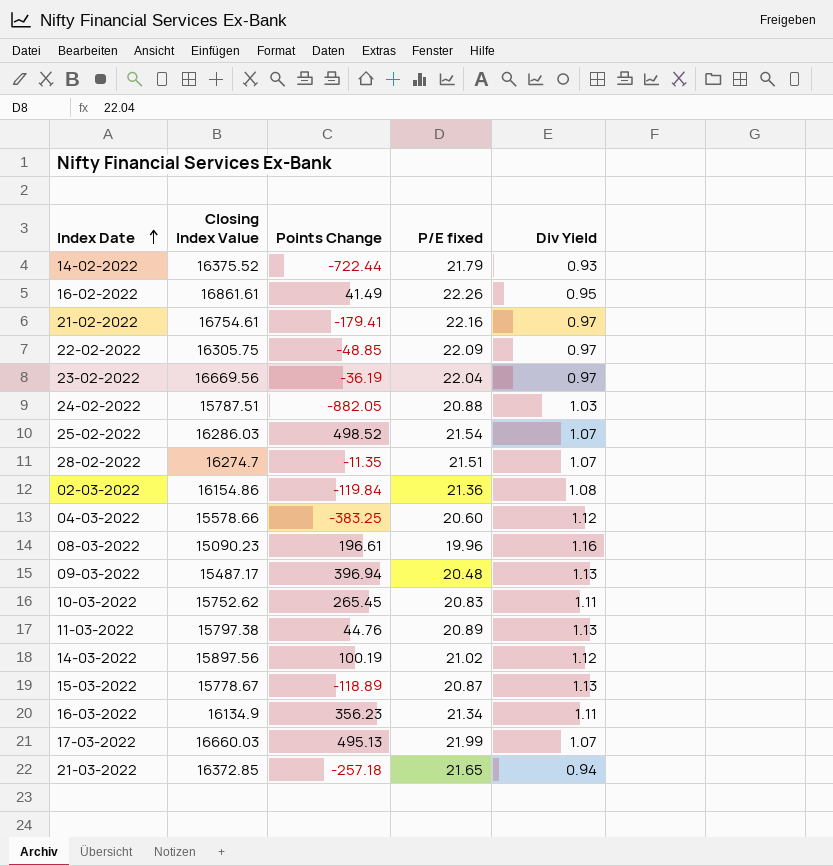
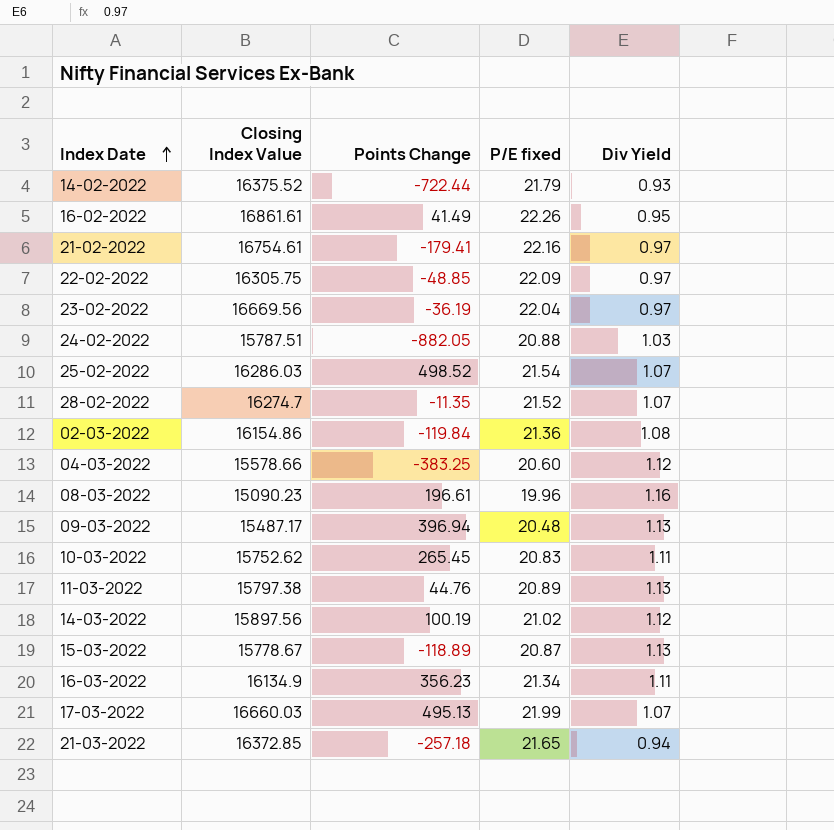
28-02-2022 | P/E fixed: 21.51 -> 21.52

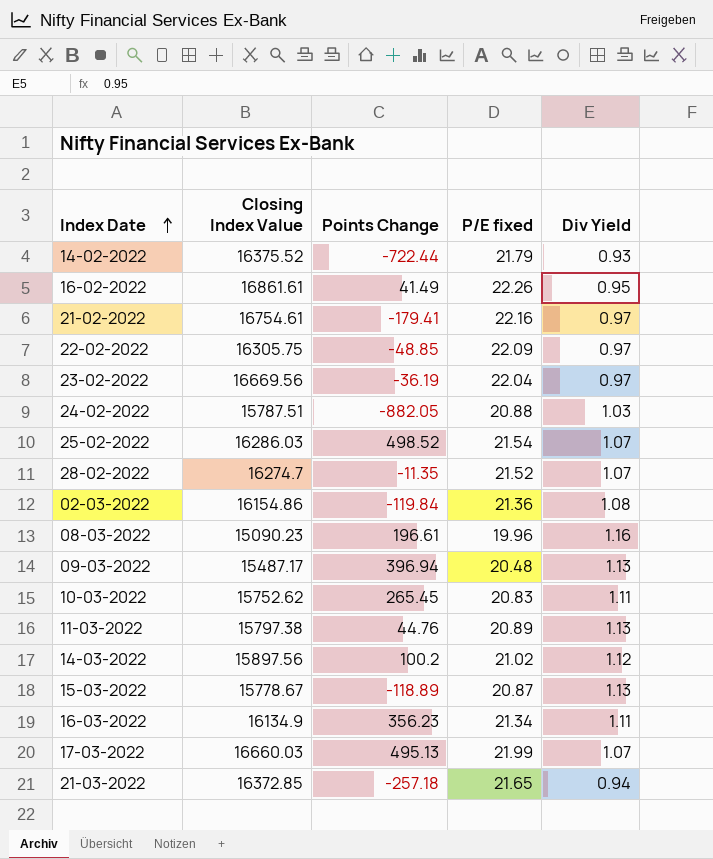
row 04-03-2022: 15578.66 | -383.25 | 20.60 | 1.12 -> none
14-03-2022 | Points Change: 100.19 -> 100.2

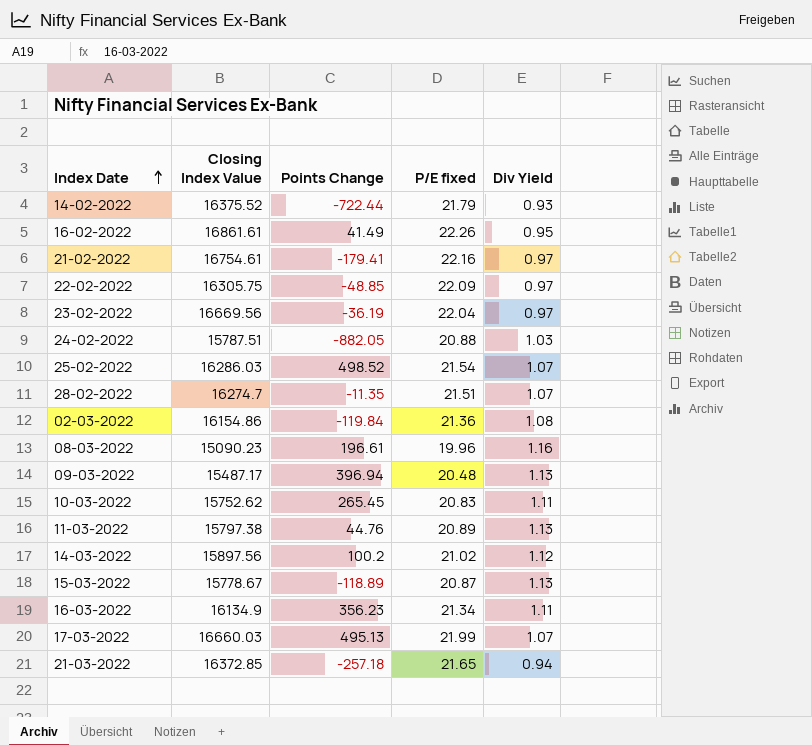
28-02-2022 | P/E fixed: 21.52 -> 21.51

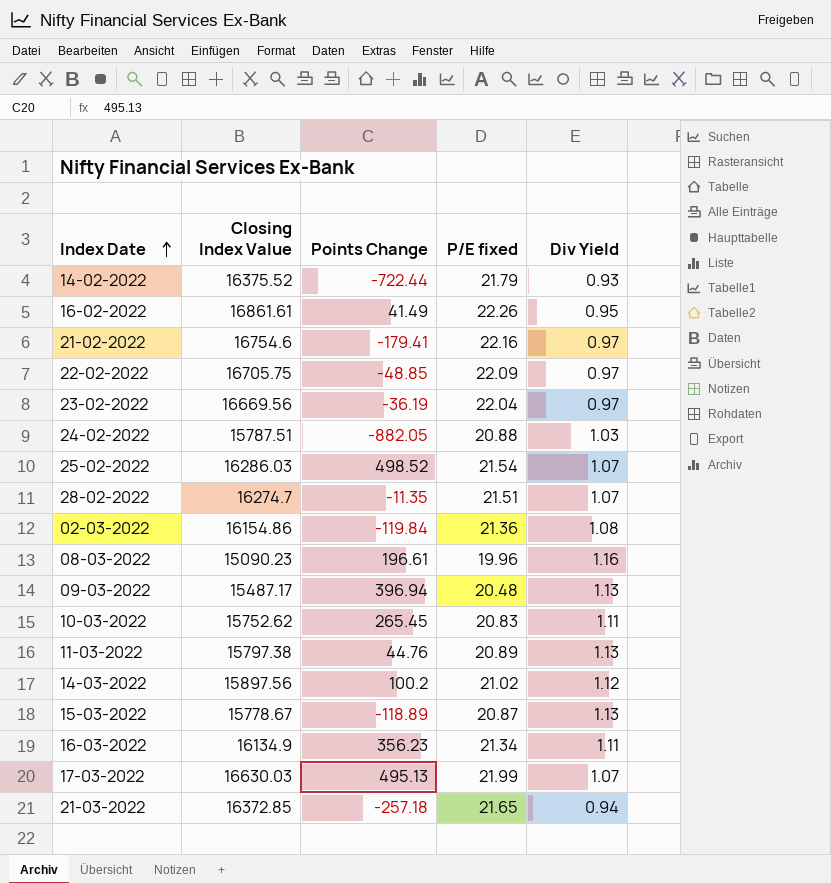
21-02-2022 | Closing Index Value: 16754.61 -> 16754.6
22-02-2022 | Closing Index Value: 16305.75 -> 16705.75
17-03-2022 | Closing Index Value: 16660.03 -> 16630.03

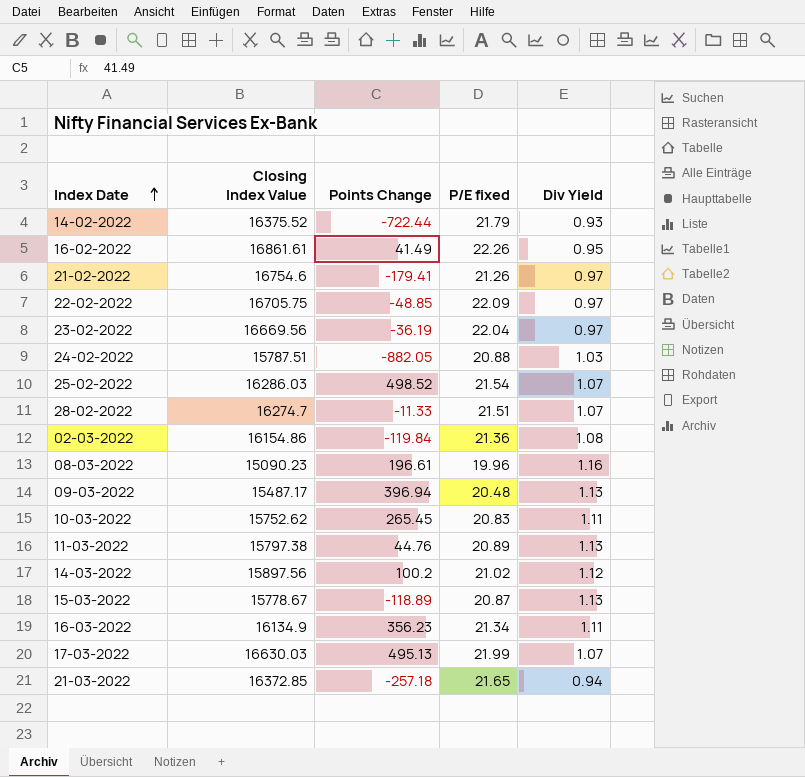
21-02-2022 | P/E fixed: 22.16 -> 21.26
28-02-2022 | Points Change: -11.35 -> -11.33

